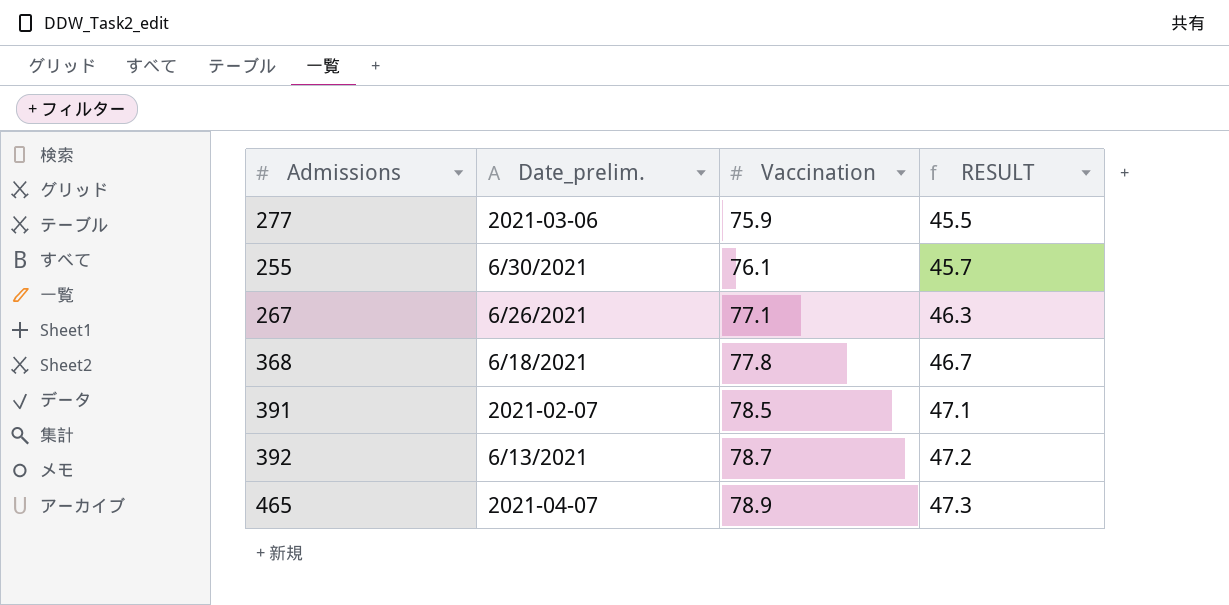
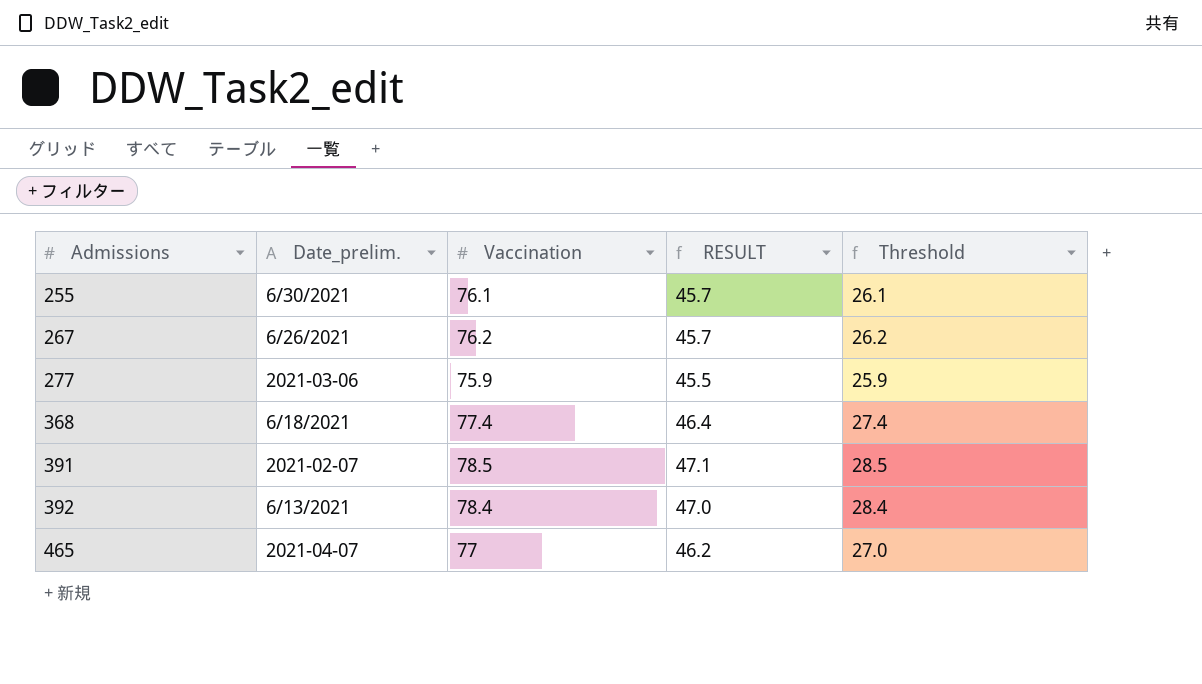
row order: Vaccination ascending -> Admissions ascending
column Threshold | formula: none -> [Vaccination] - 50
267 | Vaccination: 77.1 -> 76.2
267 | RESULT: 46.3 -> 45.7
368 | Vaccination: 77.8 -> 77.4
368 | RESULT: 46.7 -> 46.4
392 | Vaccination: 78.7 -> 78.4
392 | RESULT: 47.2 -> 47.0
465 | Vaccination: 78.9 -> 77
465 | RESULT: 47.3 -> 46.2

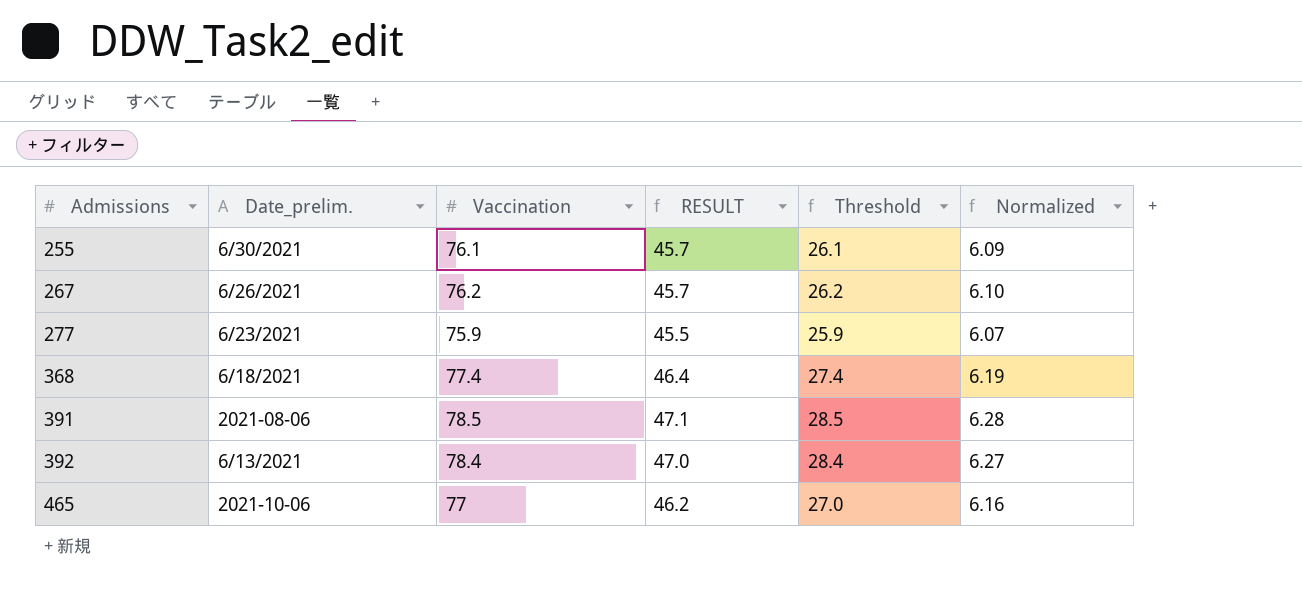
column Normalized | formula: none -> [Vaccination] * 0.08
277 | Date_prelim.: 2021-03-06 -> 6/23/2021
391 | Date_prelim.: 2021-02-07 -> 2021-08-06
465 | Date_prelim.: 2021-04-07 -> 2021-10-06

